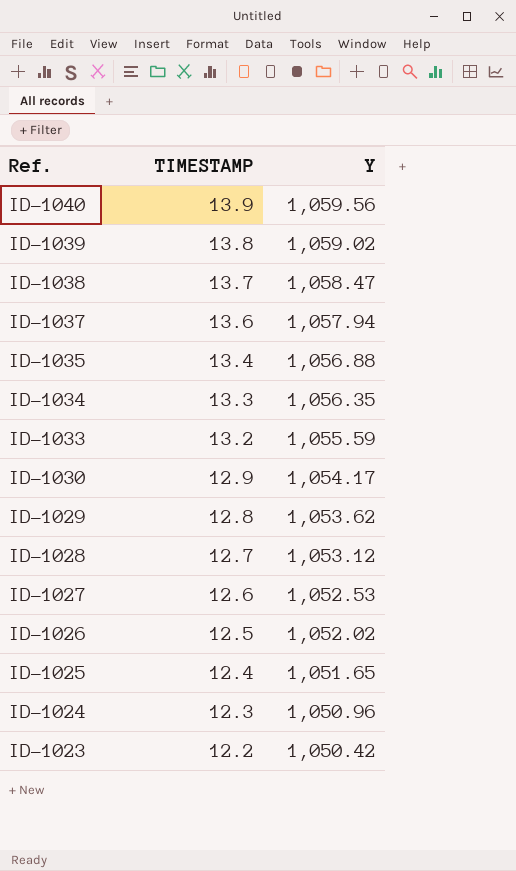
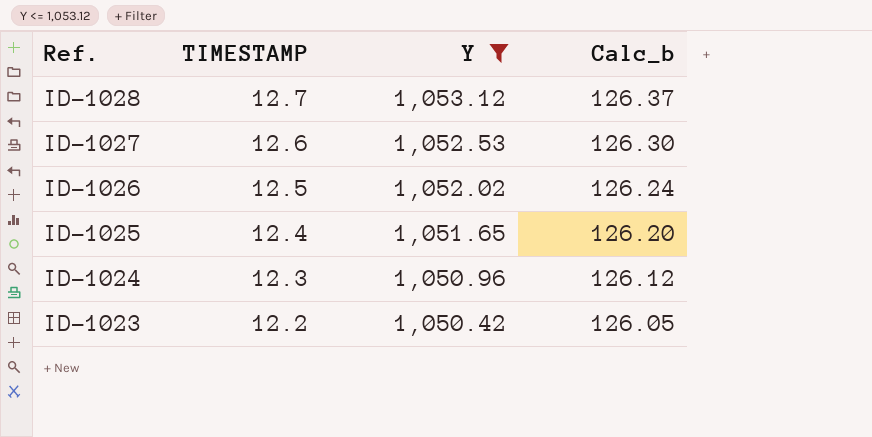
filter: none -> Y <= 1,053.12
column Calc_b | formula: none -> [Y] * 0.12

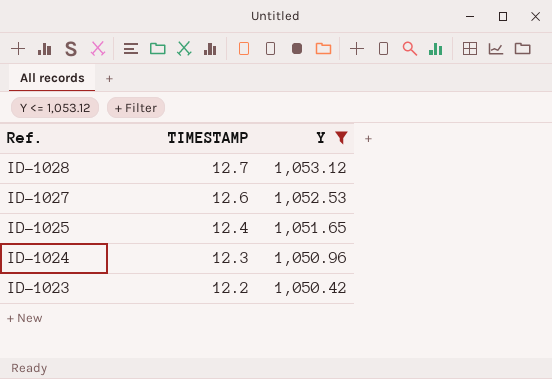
column Calc_b | formula: [Y] * 0.12 -> none
row ID-1026: 12.5 | 1,052.02 | 126.24 -> none

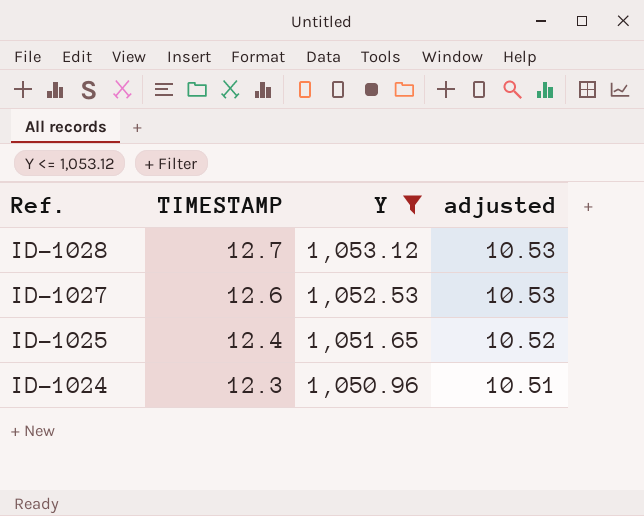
column adjusted | formula: none -> [Y] * 0.01
row ID-1023: 12.2 | 1,050.42 -> none

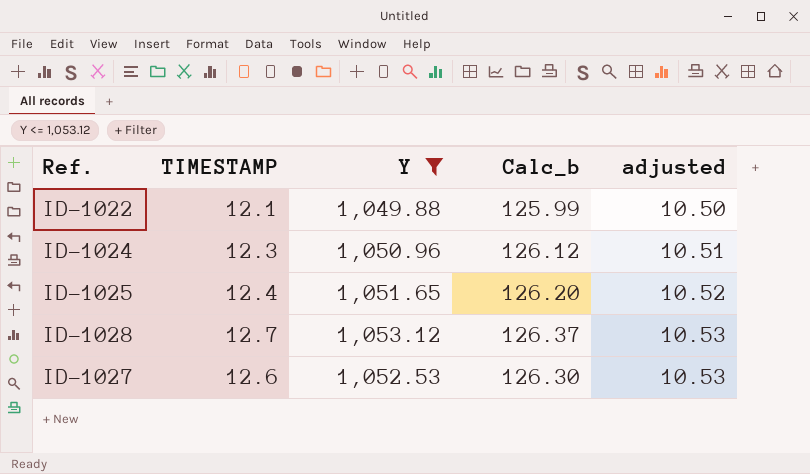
row order: Ref. descending -> adjusted ascending
column Calc_b | formula: none -> [Y] * 0.12
row ID-1022: none -> 12.1 | 1,049.88 | 125.99 | 10.50

